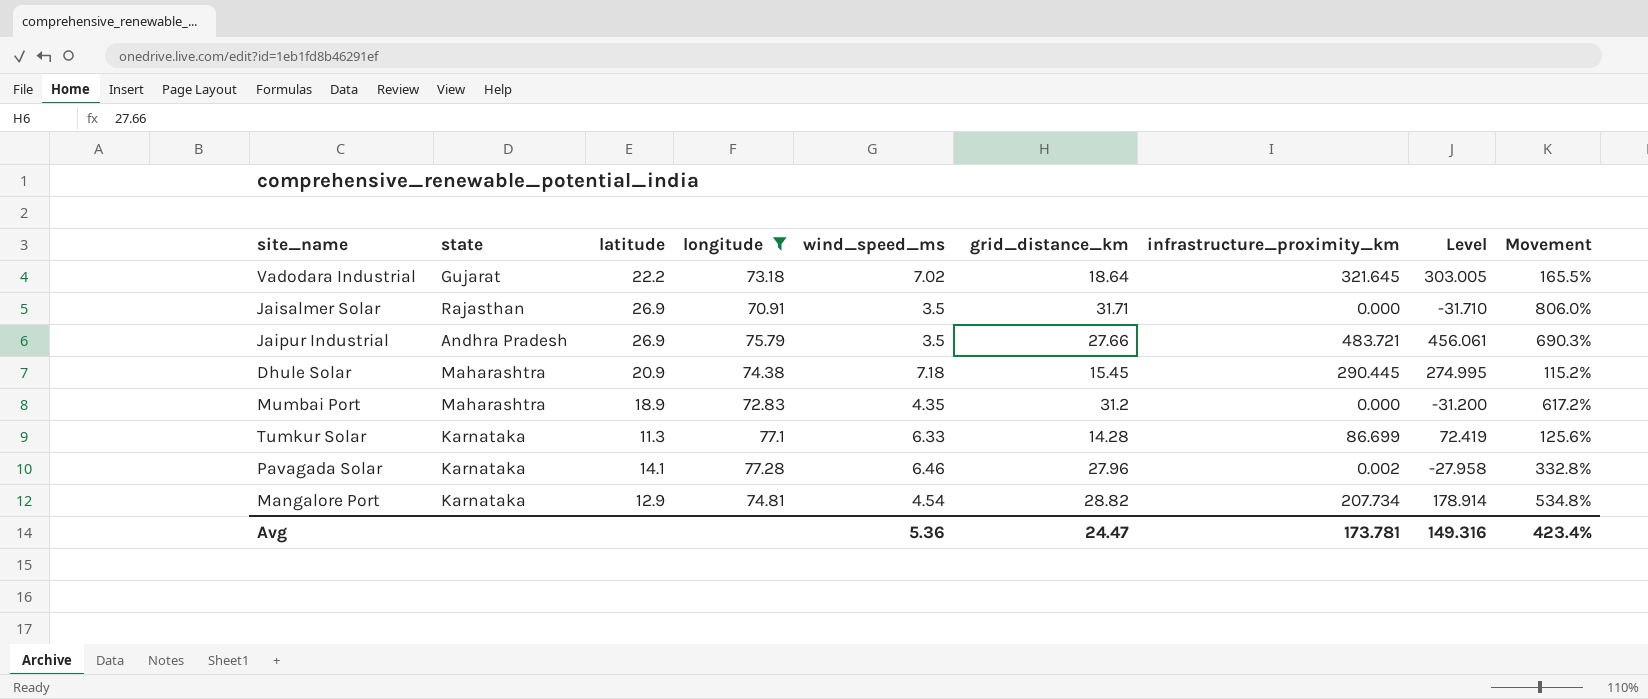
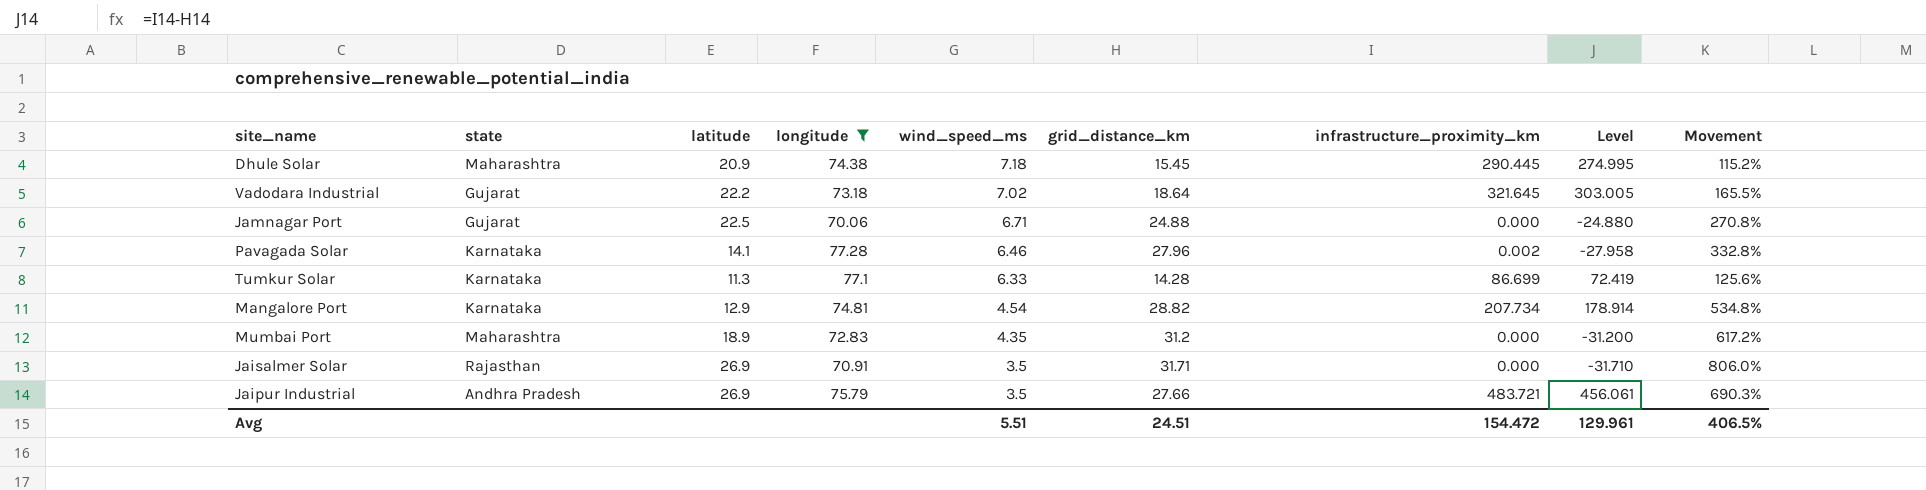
row order: none -> wind_speed_ms descending
row Jamnagar Port: none -> Gujarat | 22.5 | 70.06 | 6.71 | 24.88 | 0.000 | -24.880 | 270.8%
Avg | wind_speed_ms: 5.36 -> 5.51
Avg | grid_distance_km: 24.47 -> 24.51
Avg | infrastructure_proximity_km: 173.781 -> 154.472
Avg | Level: 149.316 -> 129.961
Avg | Movement: 423.4% -> 406.5%

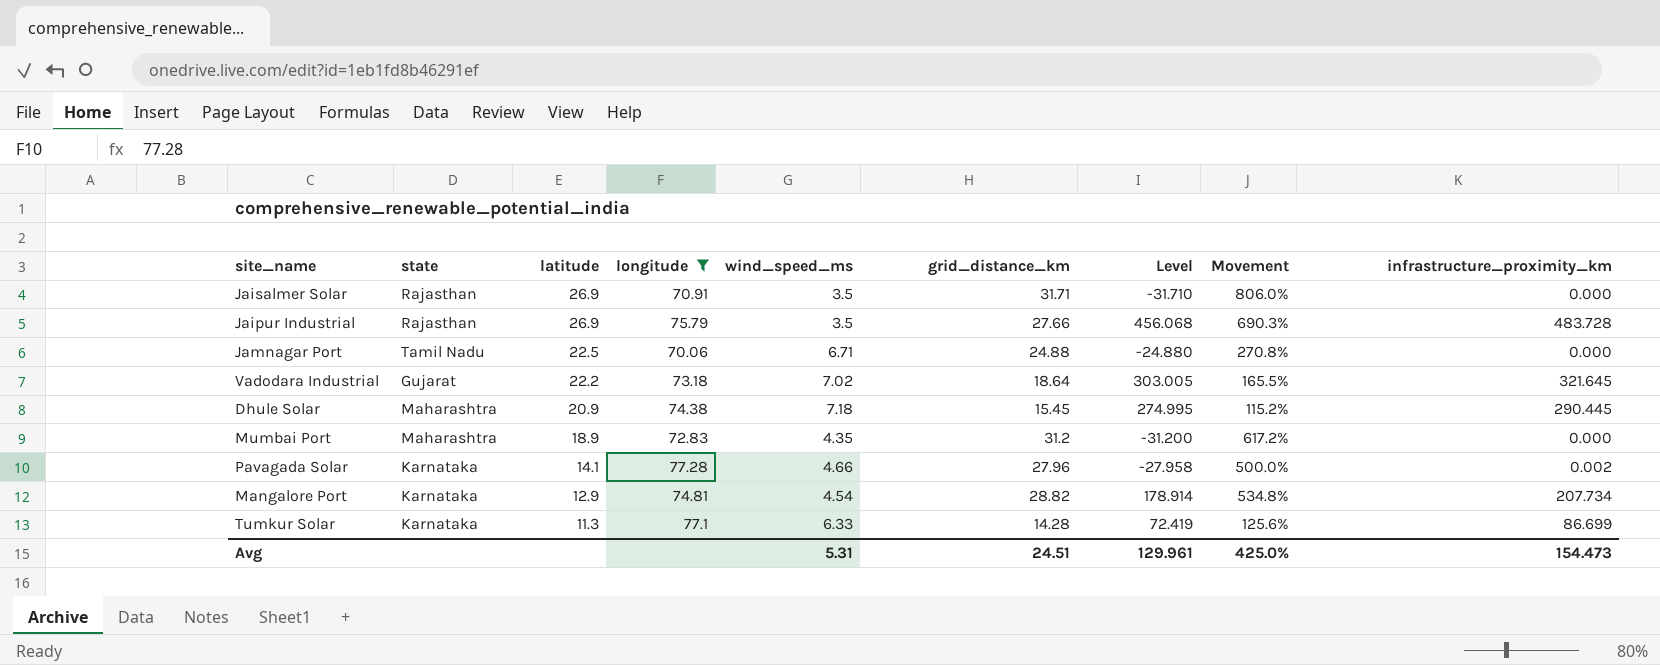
row order: wind_speed_ms descending -> latitude descending
column infrastructure_proximity_km | position: 7 -> 9
Jaipur Industrial | state: Andhra Pradesh -> Rajasthan
Jaipur Industrial | Level: 456.061 -> 456.068
Jaipur Industrial | infrastructure_proximity_km: 483.721 -> 483.728
Jamnagar Port | state: Gujarat -> Tamil Nadu
Pavagada Solar | wind_speed_ms: 6.46 -> 4.66
Pavagada Solar | Movement: 332.8% -> 500.0%
Avg | wind_speed_ms: 5.51 -> 5.31
Avg | Movement: 406.5% -> 425.0%
Avg | infrastructure_proximity_km: 154.472 -> 154.473

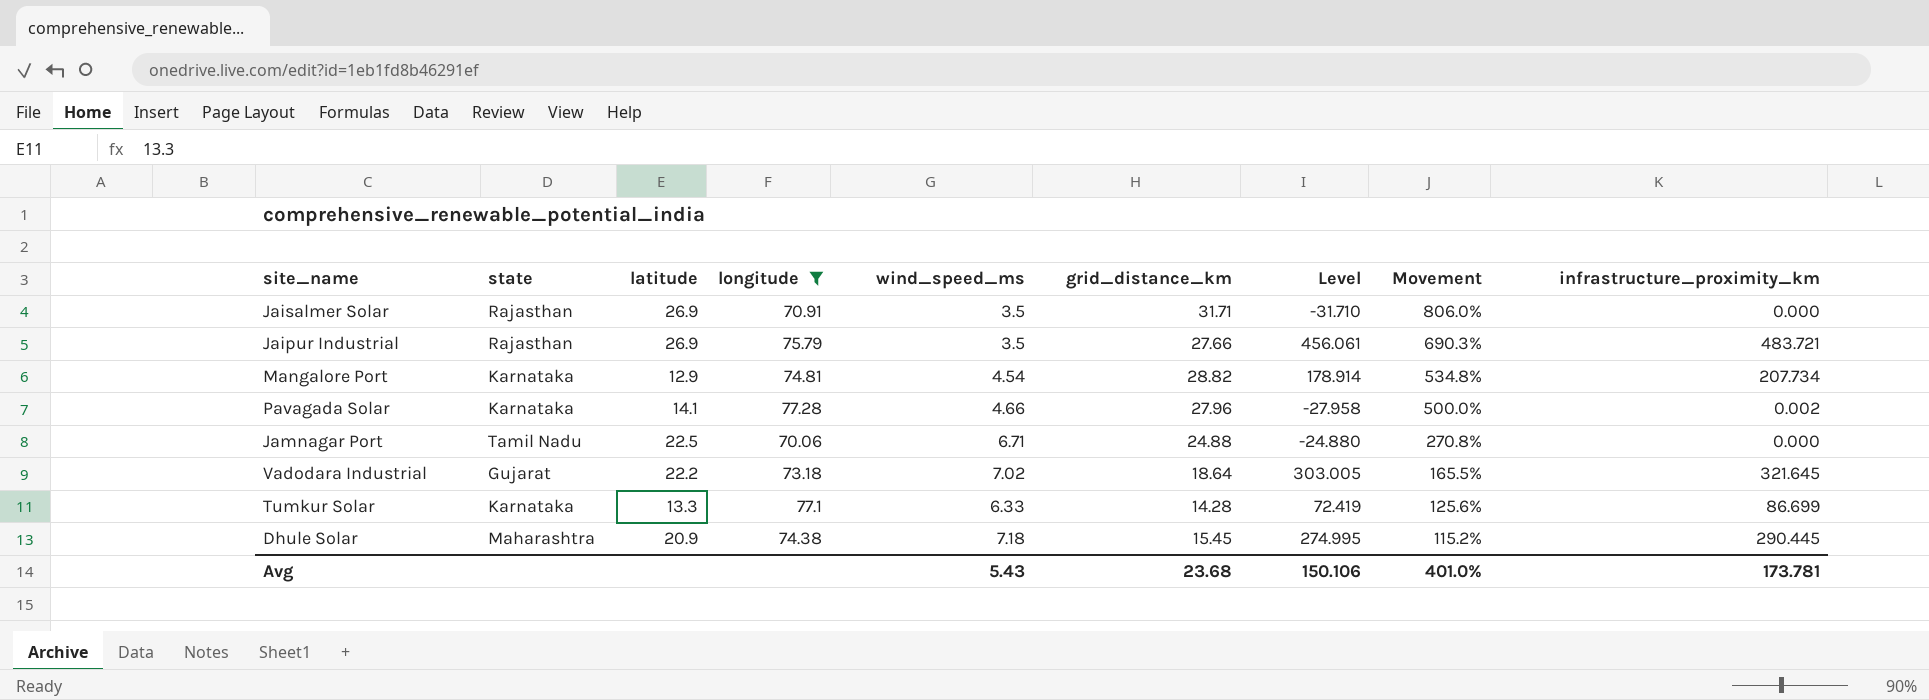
row order: latitude descending -> Movement descending
row Mumbai Port: Maharashtra | 18.9 | 72.83 | 4.35 | 31.2 | -31.200 | 617.2% | 0.000 -> none
Jaipur Industrial | Level: 456.068 -> 456.061
Jaipur Industrial | infrastructure_proximity_km: 483.728 -> 483.721
Tumkur Solar | latitude: 11.3 -> 13.3
Avg | wind_speed_ms: 5.31 -> 5.43
Avg | grid_distance_km: 24.51 -> 23.68
Avg | Level: 129.961 -> 150.106
Avg | Movement: 425.0% -> 401.0%
Avg | infrastructure_proximity_km: 154.473 -> 173.781

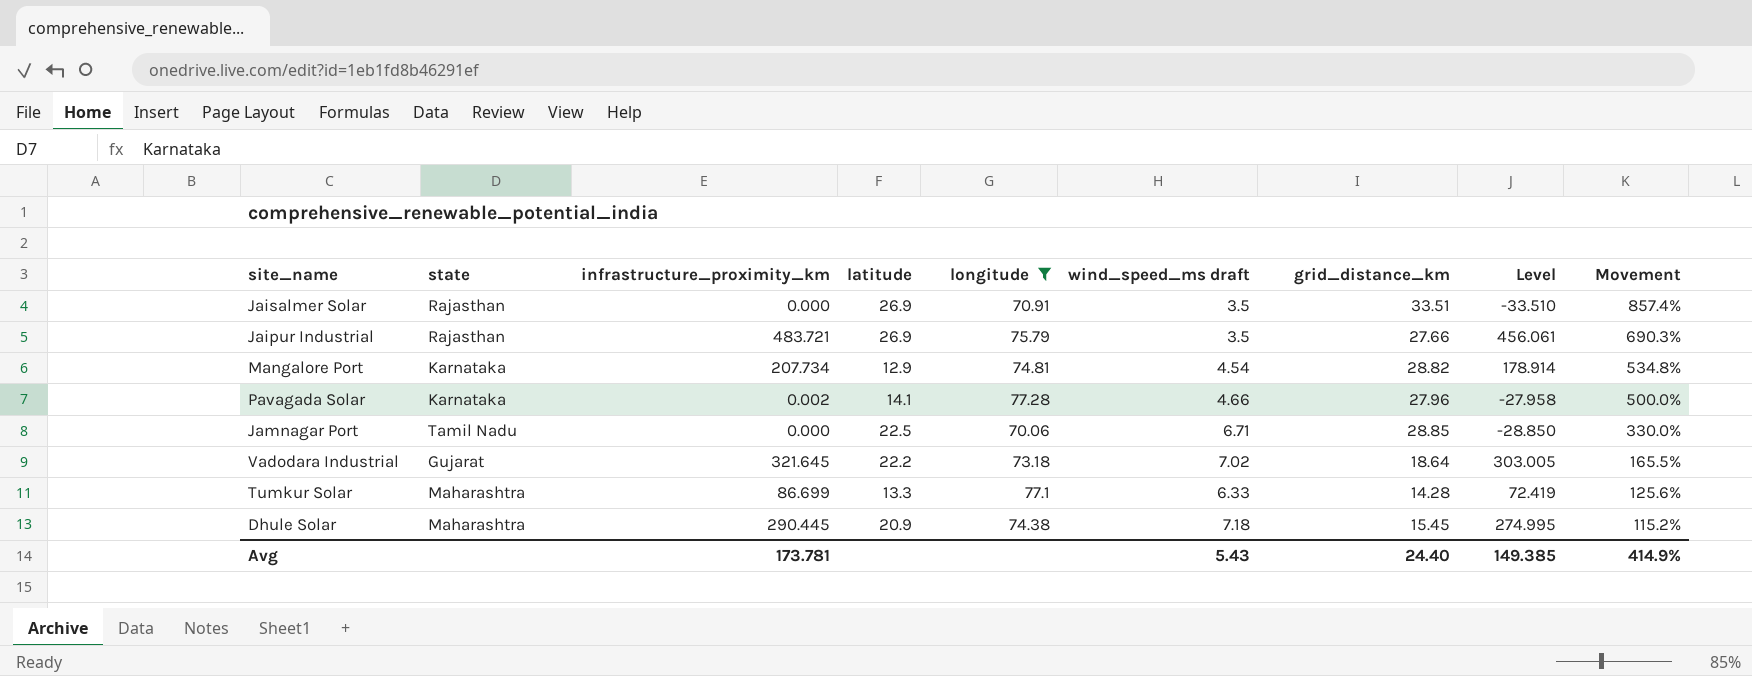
column infrastructure_proximity_km | position: 9 -> 3
column name: wind_speed_ms -> wind_speed_ms draft
Jaisalmer Solar | grid_distance_km: 31.71 -> 33.51
Jaisalmer Solar | Level: -31.710 -> -33.510
Jaisalmer Solar | Movement: 806.0% -> 857.4%
Jamnagar Port | grid_distance_km: 24.88 -> 28.85
Jamnagar Port | Level: -24.880 -> -28.850
Jamnagar Port | Movement: 270.8% -> 330.0%
Tumkur Solar | state: Karnataka -> Maharashtra
Avg | grid_distance_km: 23.68 -> 24.40
Avg | Level: 150.106 -> 149.385
Avg | Movement: 401.0% -> 414.9%

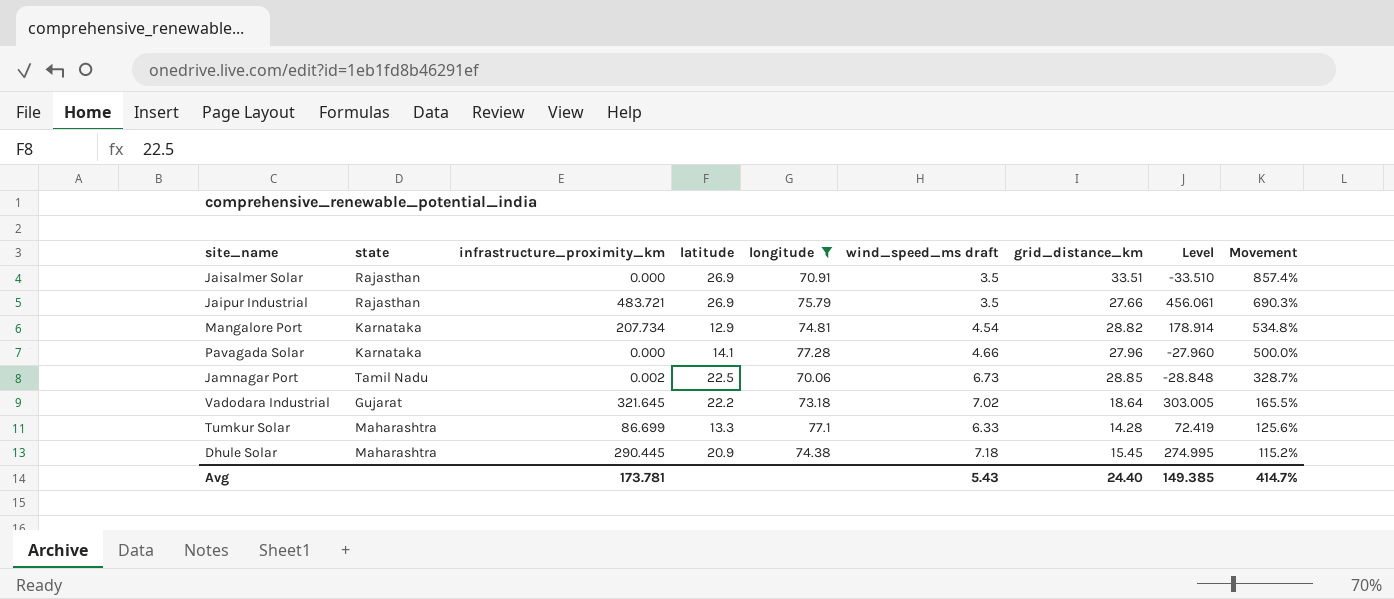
Pavagada Solar | infrastructure_proximity_km: 0.002 -> 0.000
Pavagada Solar | Level: -27.958 -> -27.960
Jamnagar Port | infrastructure_proximity_km: 0.000 -> 0.002
Jamnagar Port | wind_speed_ms draft: 6.71 -> 6.73
Jamnagar Port | Level: -28.850 -> -28.848
Jamnagar Port | Movement: 330.0% -> 328.7%
Avg | Movement: 414.9% -> 414.7%

